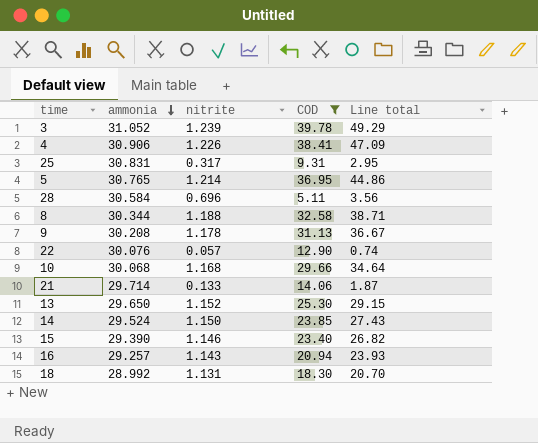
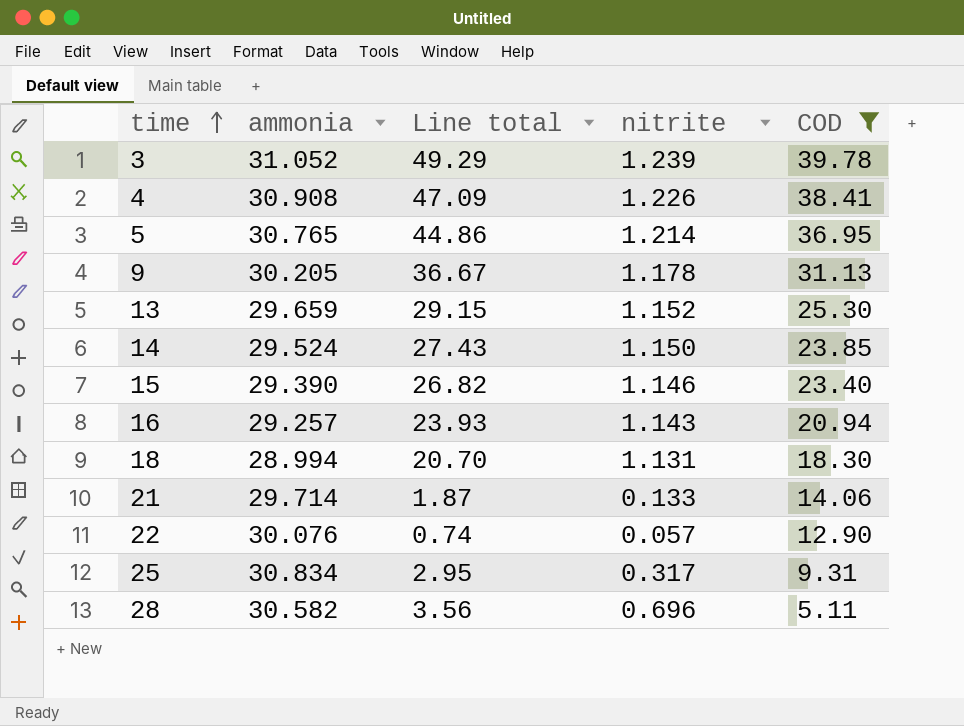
row order: ammonia descending -> time ascending
column Line total | position: 5 -> 3
row 8: 30.344 | 1.188 | 32.58 | 38.71 -> none
row 10: 30.068 | 1.168 | 29.66 | 34.64 -> none
4 | ammonia: 30.906 -> 30.908
9 | ammonia: 30.208 -> 30.205
13 | ammonia: 29.650 -> 29.659
18 | ammonia: 28.992 -> 28.994
25 | ammonia: 30.831 -> 30.834
28 | ammonia: 30.584 -> 30.582

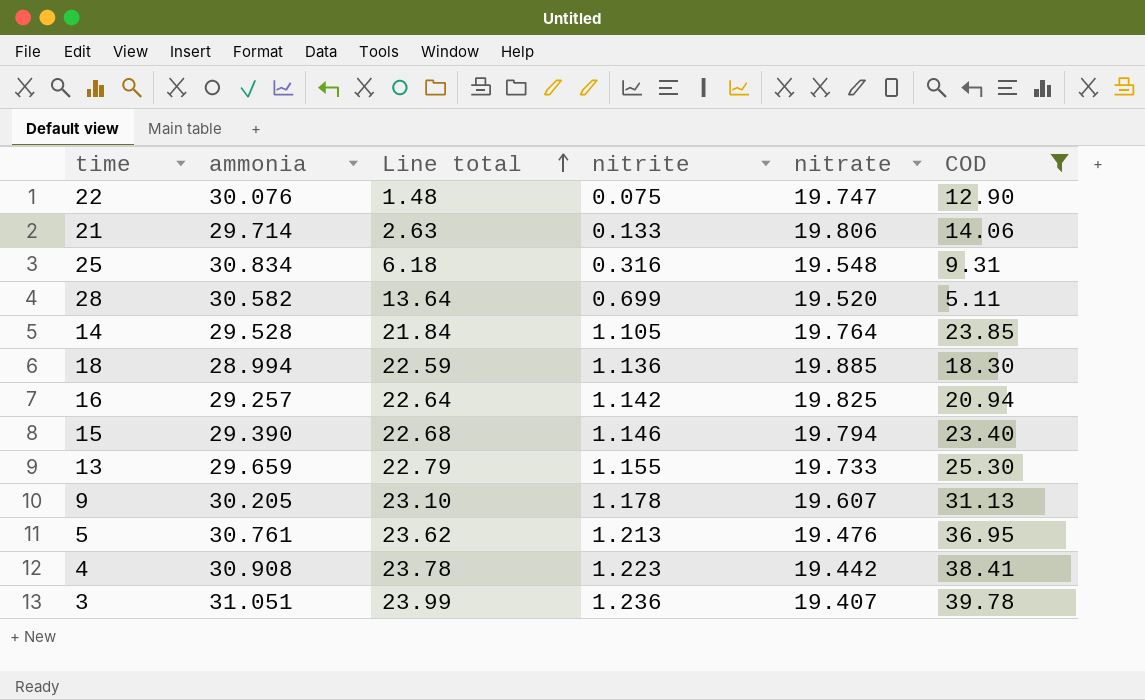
row order: time ascending -> Line total ascending
column Line total | formula: [nitrite] * [COD] -> [nitrite] * [nitrate]
column nitrate | position: none -> 5
22 | nitrite: 0.057 -> 0.075
25 | nitrite: 0.317 -> 0.316
28 | nitrite: 0.696 -> 0.699
14 | ammonia: 29.524 -> 29.528
14 | nitrite: 1.150 -> 1.105
18 | nitrite: 1.131 -> 1.136
16 | nitrite: 1.143 -> 1.142
13 | nitrite: 1.152 -> 1.155
5 | ammonia: 30.765 -> 30.761
5 | nitrite: 1.214 -> 1.213
4 | nitrite: 1.226 -> 1.223
3 | ammonia: 31.052 -> 31.051
3 | nitrite: 1.239 -> 1.236

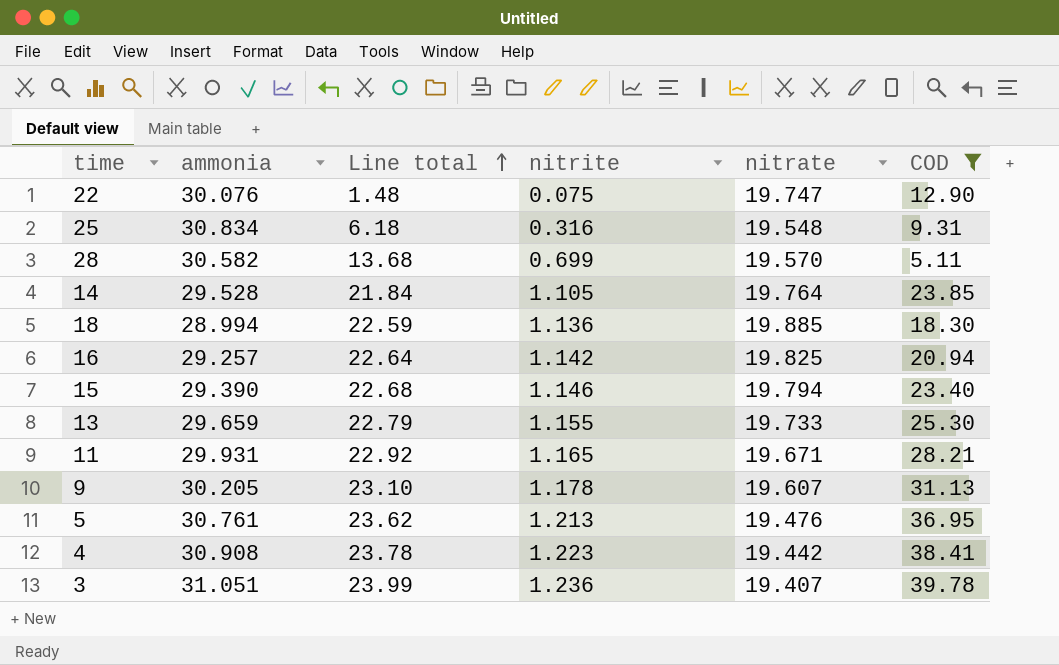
row 21: 29.714 | 2.63 | 0.133 | 19.806 | 14.06 -> none
28 | Line total: 13.64 -> 13.68
28 | nitrate: 19.520 -> 19.570
row 11: none -> 29.931 | 22.92 | 1.165 | 19.671 | 28.21

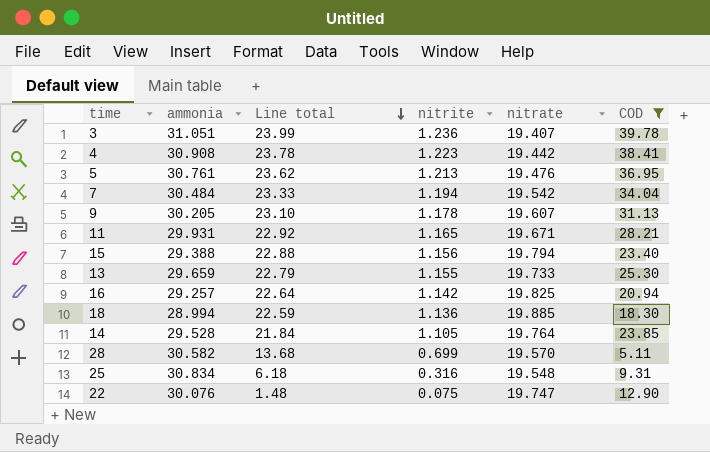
row order: Line total ascending -> Line total descending
row 7: none -> 30.484 | 23.33 | 1.194 | 19.542 | 34.04
15 | ammonia: 29.390 -> 29.388
15 | Line total: 22.68 -> 22.88
15 | nitrite: 1.146 -> 1.156

